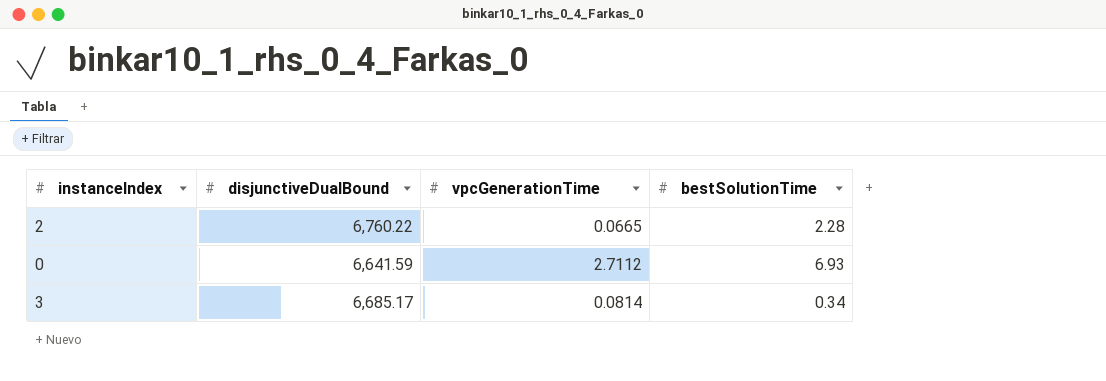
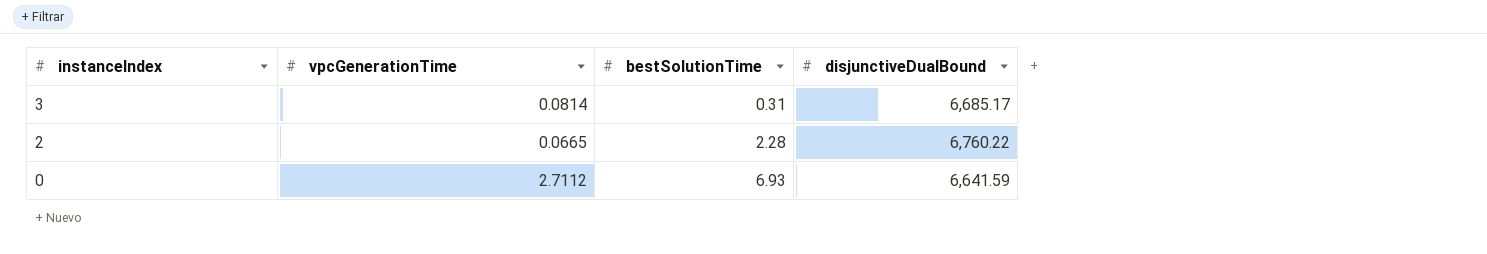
row order: none -> instanceIndex descending
column disjunctiveDualBound | position: 2 -> 4
3 | bestSolutionTime: 0.34 -> 0.31

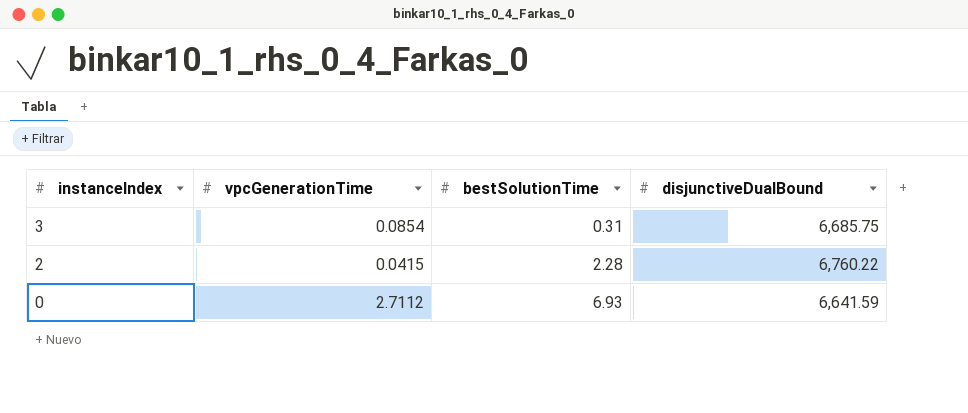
3 | vpcGenerationTime: 0.0814 -> 0.0854
3 | disjunctiveDualBound: 6,685.17 -> 6,685.75
2 | vpcGenerationTime: 0.0665 -> 0.0415

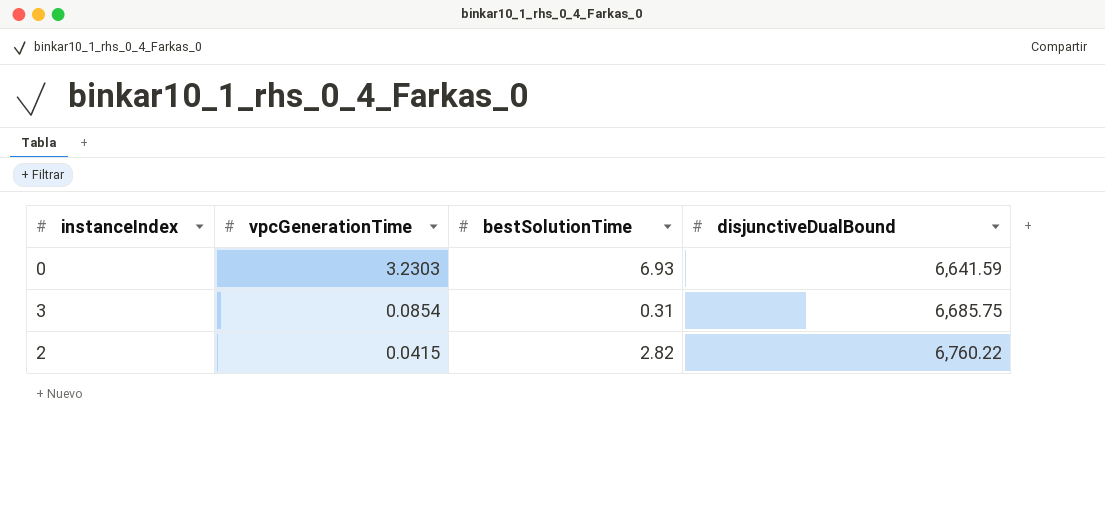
row order: instanceIndex descending -> vpcGenerationTime descending
0 | vpcGenerationTime: 2.7112 -> 3.2303
2 | bestSolutionTime: 2.28 -> 2.82

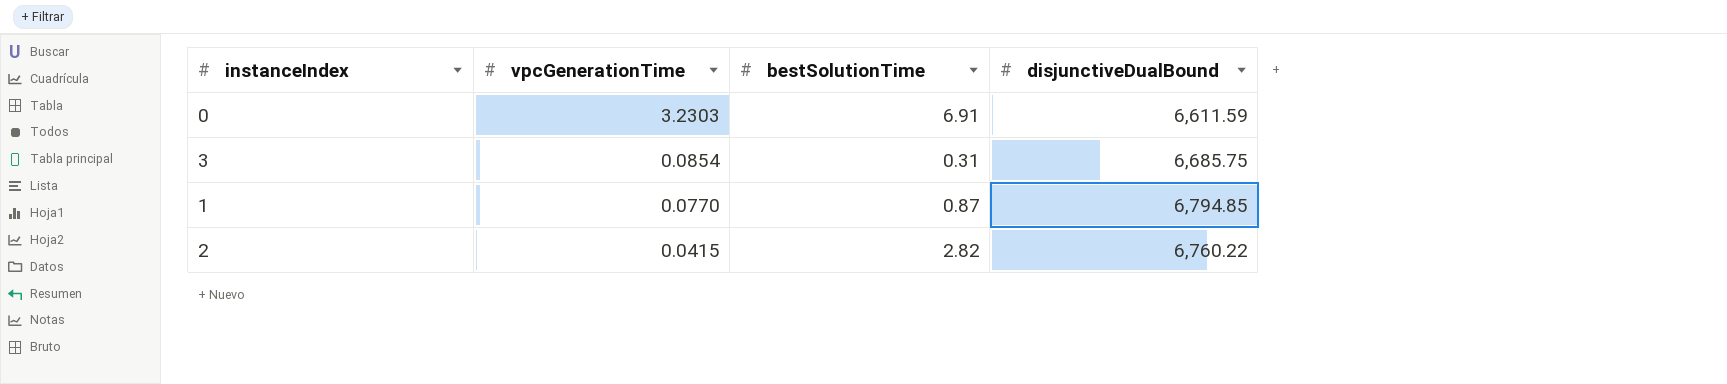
0 | bestSolutionTime: 6.93 -> 6.91
0 | disjunctiveDualBound: 6,641.59 -> 6,611.59
row 1: none -> 0.0770 | 0.87 | 6,794.85

